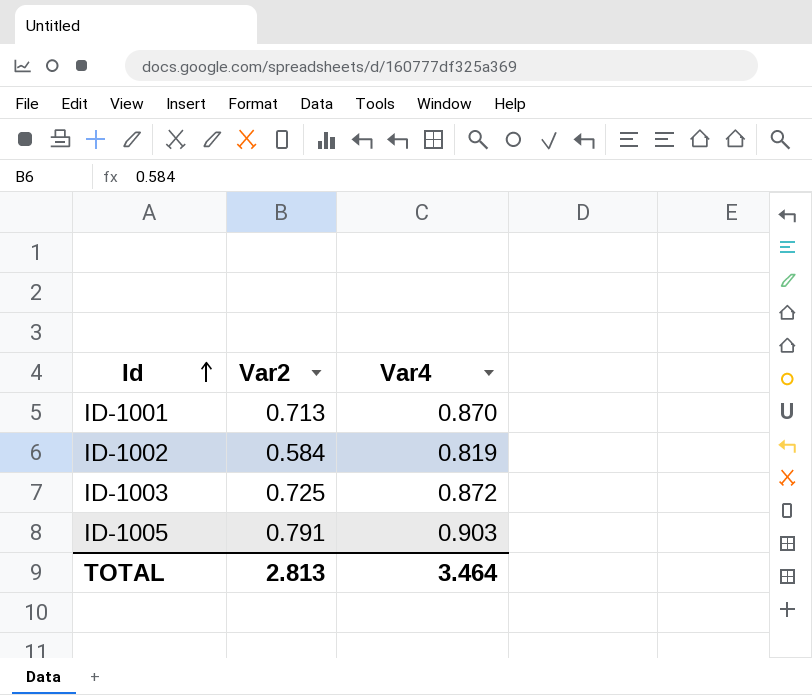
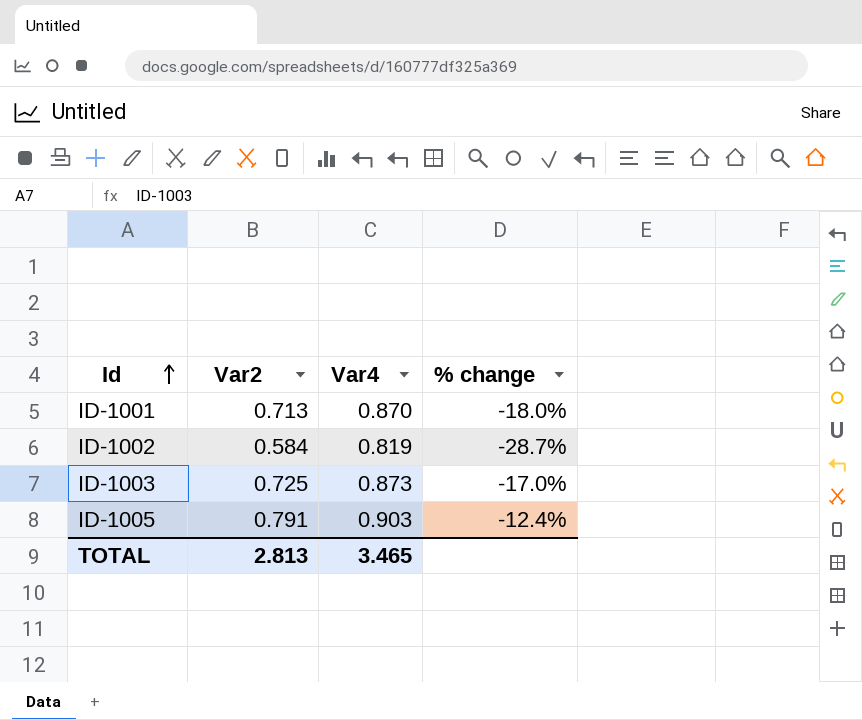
column % change | formula: none -> ([Var2] - [Var4]) / [Var4]
ID-1003 | Var4: 0.872 -> 0.873
TOTAL | Var4: 3.464 -> 3.465

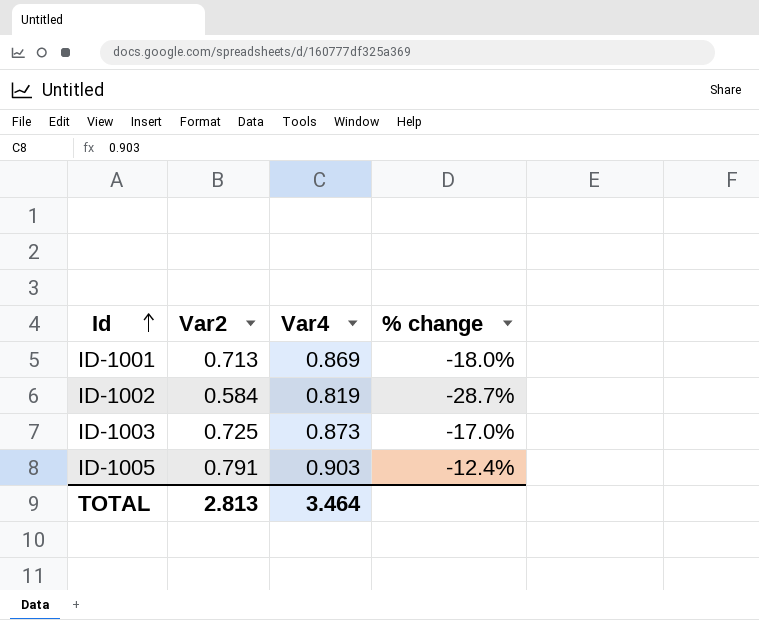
ID-1001 | Var4: 0.870 -> 0.869
TOTAL | Var4: 3.465 -> 3.464

